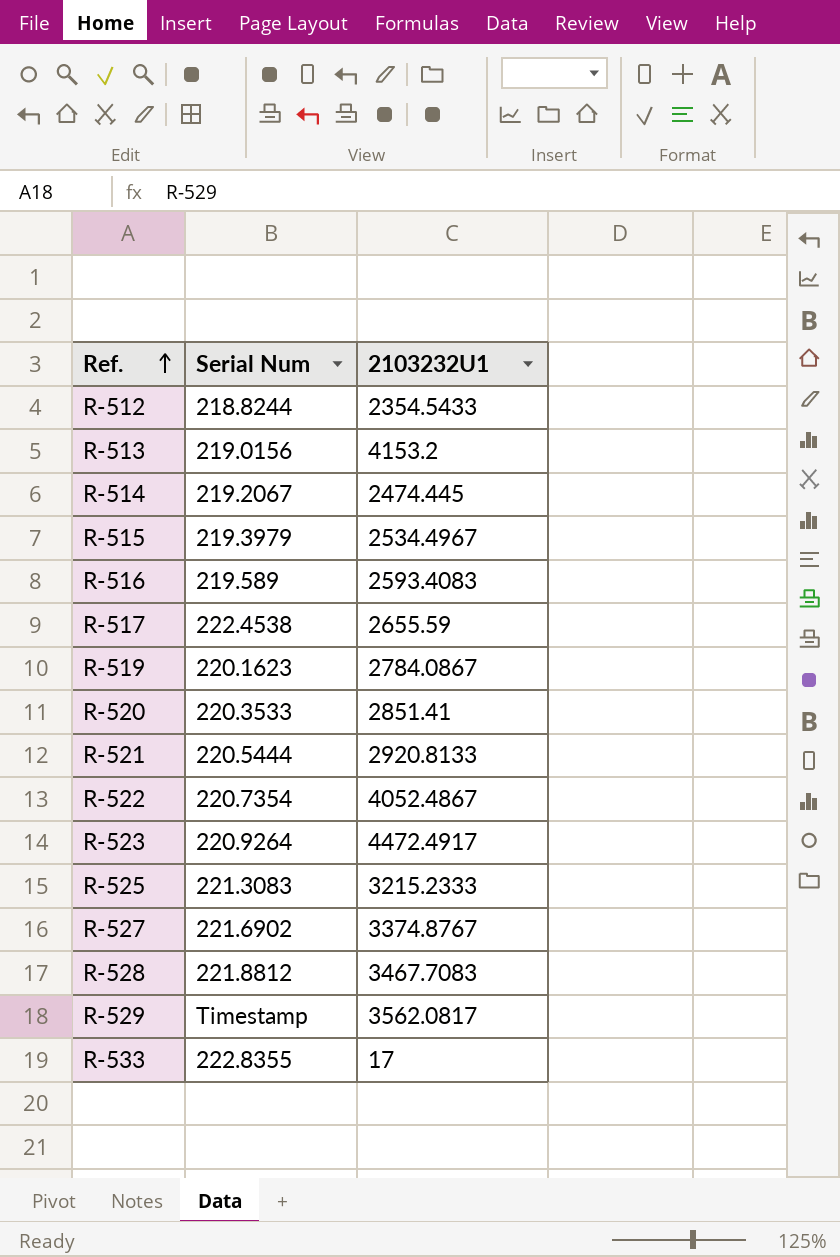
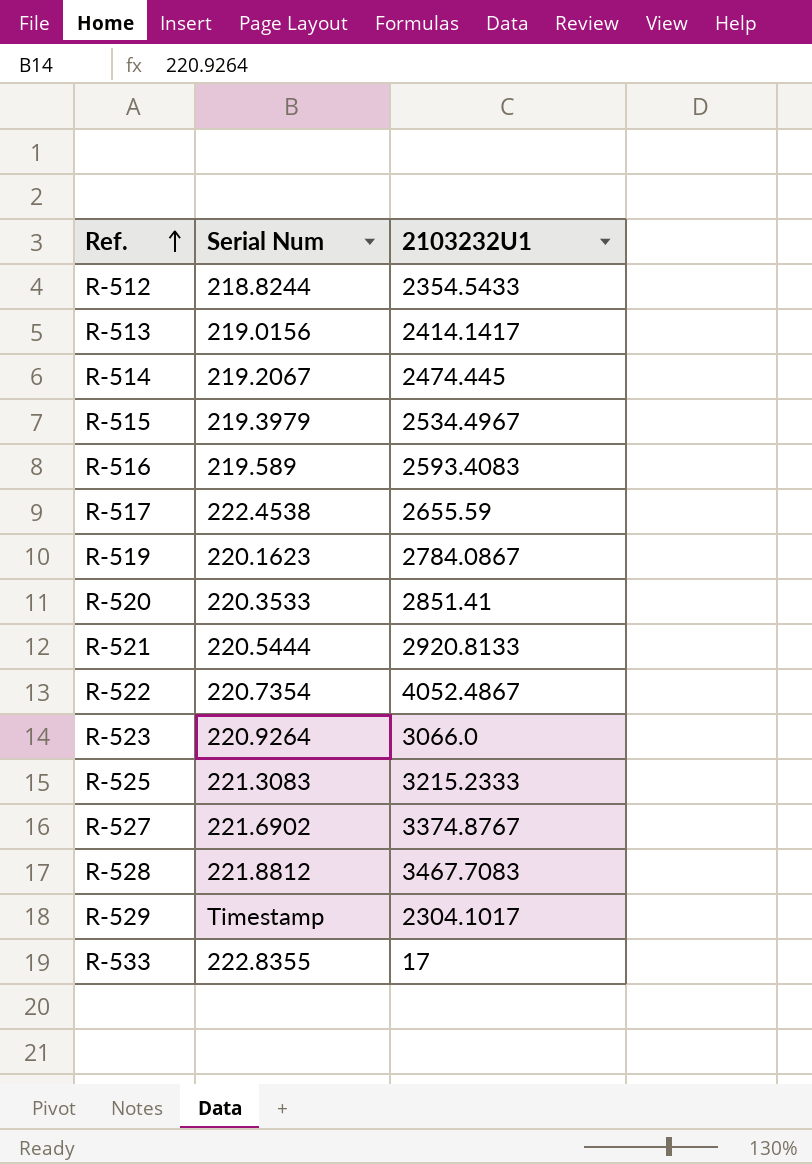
R-513 | 2103232U1: 4153.2 -> 2414.1417
R-523 | 2103232U1: 4472.4917 -> 3066.0
R-529 | 2103232U1: 3562.0817 -> 2304.1017

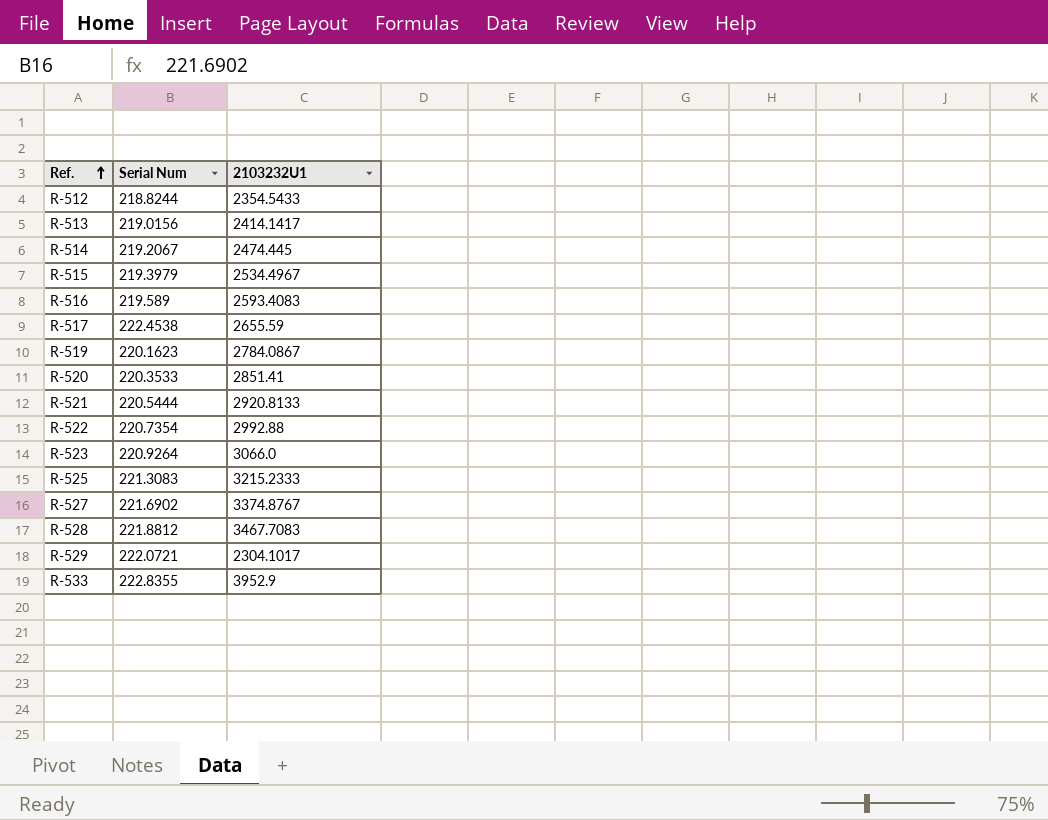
R-522 | 2103232U1: 4052.4867 -> 2992.88
R-529 | Serial Num: Timestamp -> 222.0721
R-533 | 2103232U1: 17 -> 3952.9

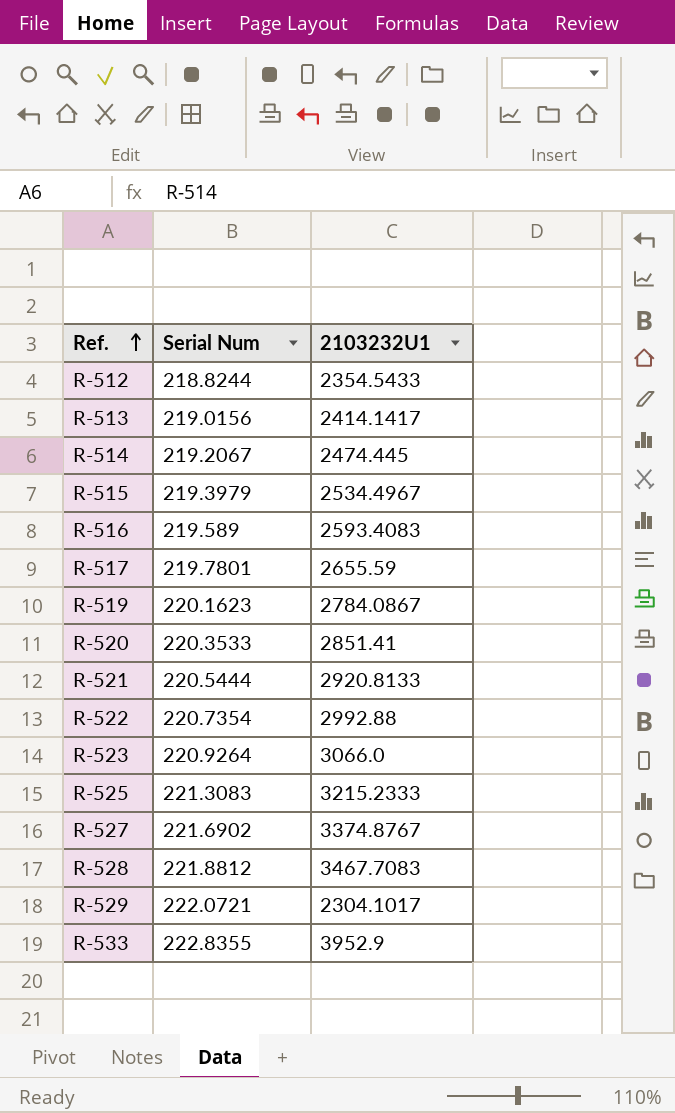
R-517 | Serial Num: 222.4538 -> 219.7801

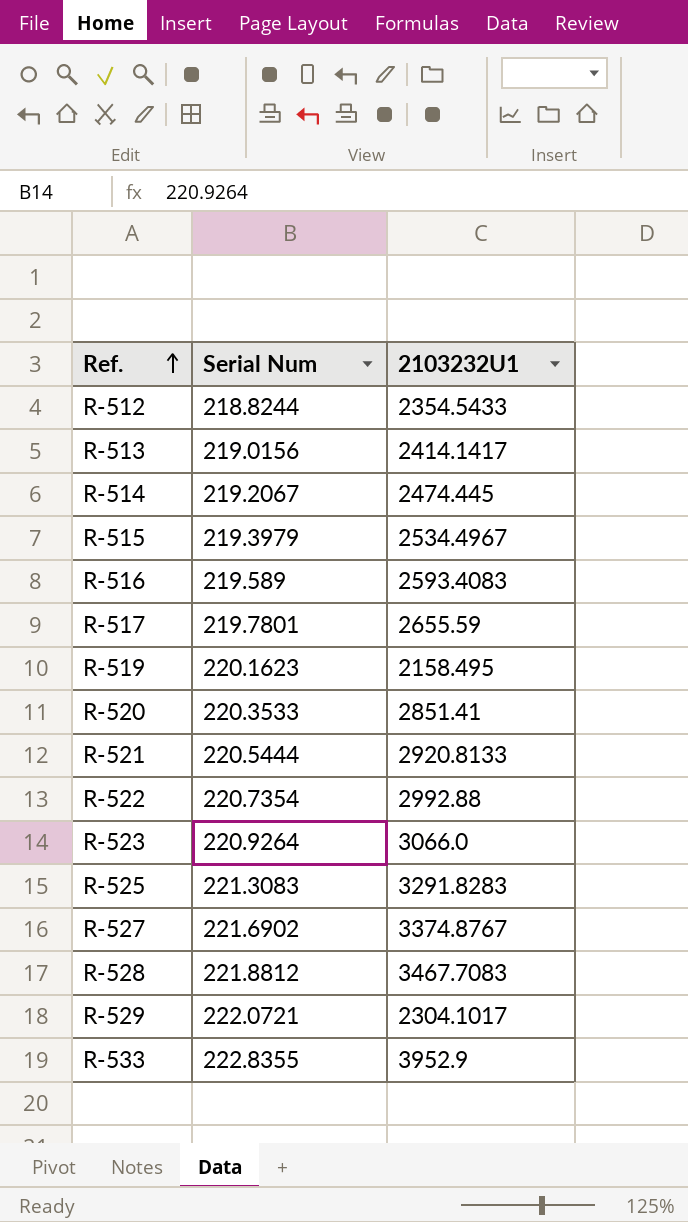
R-519 | 2103232U1: 2784.0867 -> 2158.495
R-525 | 2103232U1: 3215.2333 -> 3291.8283

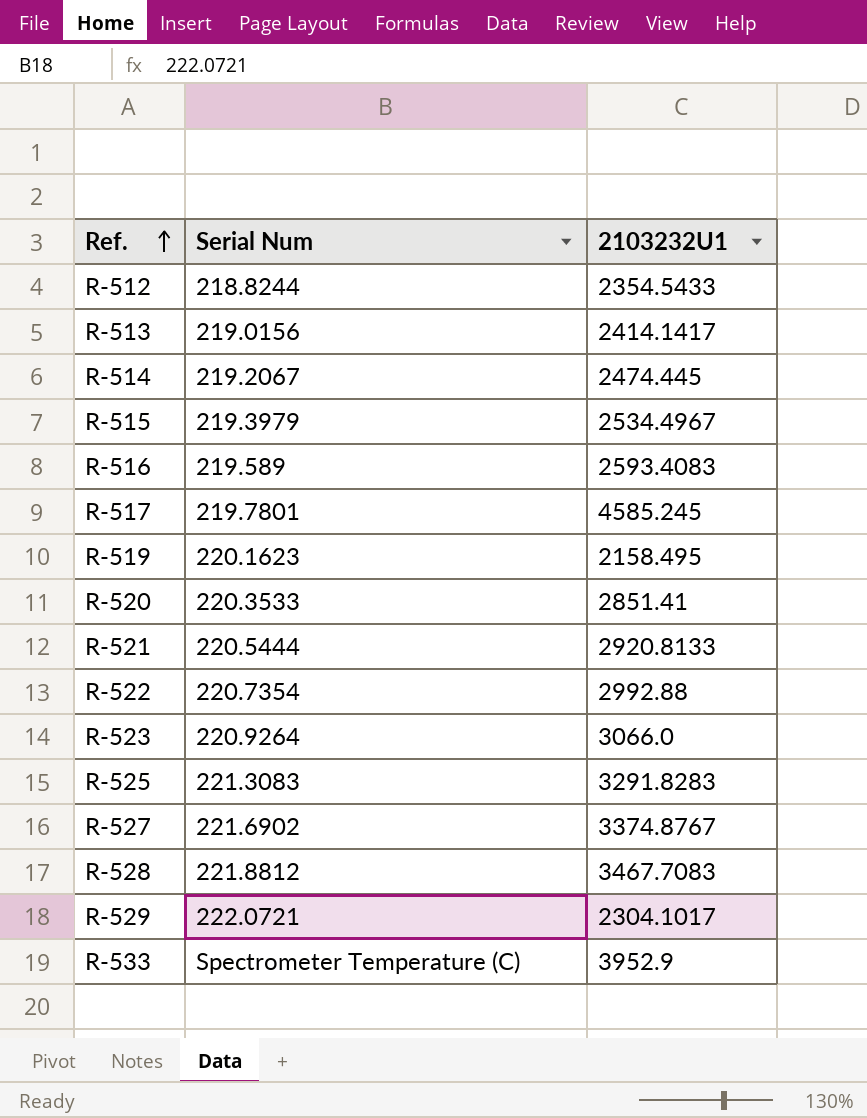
R-517 | 2103232U1: 2655.59 -> 4585.245
R-533 | Serial Num: 222.8355 -> Spectrometer Temperature (C)

